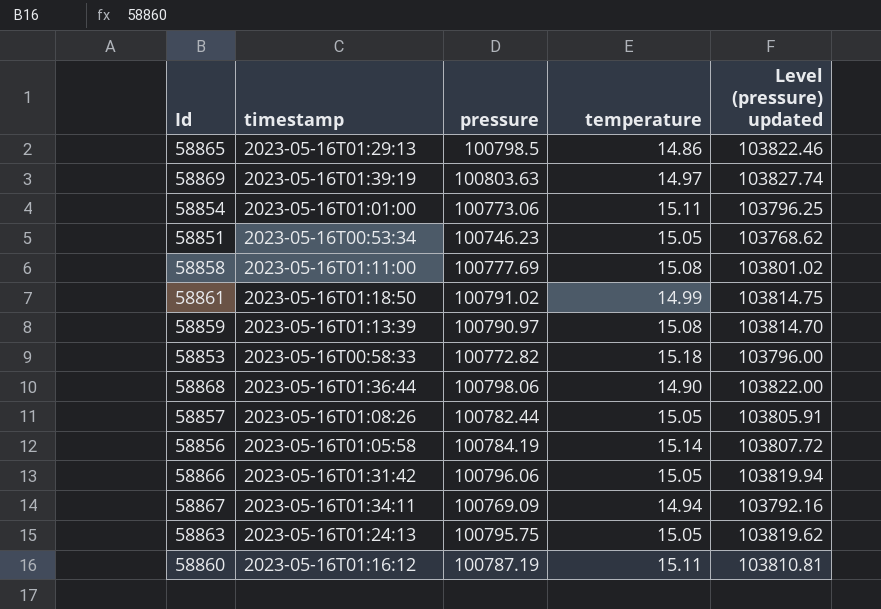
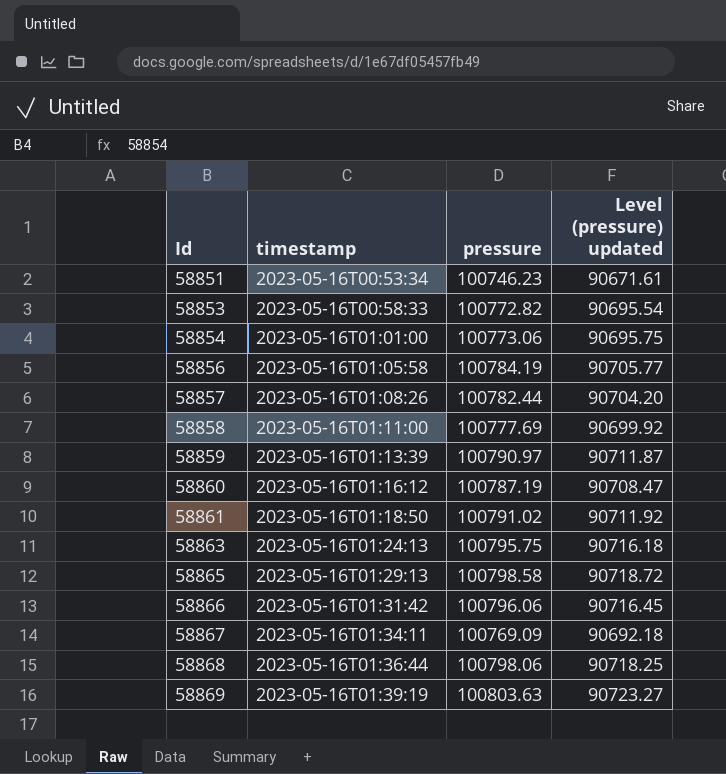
row order: none -> Id ascending
column temperature | position: 4 -> none
column Level (pressure) updated | formula: [pressure] * 1.03 -> [pressure] * 0.9
58865 | pressure: 100798.5 -> 100798.58

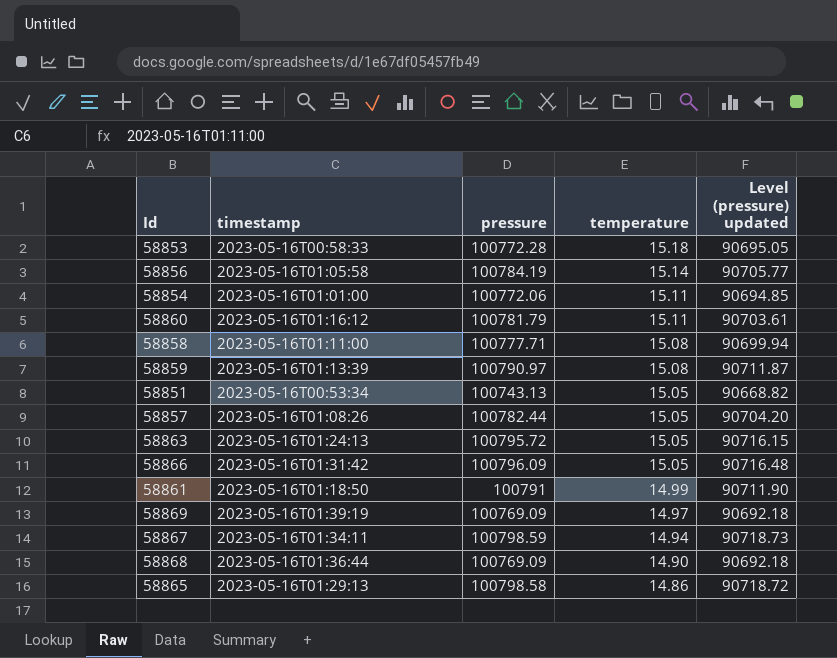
row order: Id ascending -> temperature descending
column temperature | position: none -> 4
58853 | pressure: 100772.82 -> 100772.28
58853 | Level (pressure) updated: 90695.54 -> 90695.05
58854 | pressure: 100773.06 -> 100772.06
58854 | Level (pressure) updated: 90695.75 -> 90694.85
58860 | pressure: 100787.19 -> 100781.79
58860 | Level (pressure) updated: 90708.47 -> 90703.61
58858 | pressure: 100777.69 -> 100777.71
58858 | Level (pressure) updated: 90699.92 -> 90699.94
58851 | pressure: 100746.23 -> 100743.13
58851 | Level (pressure) updated: 90671.61 -> 90668.82
58863 | pressure: 100795.75 -> 100795.72
58863 | Level (pressure) updated: 90716.18 -> 90716.15
58866 | pressure: 100796.06 -> 100796.09
58866 | Level (pressure) updated: 90716.45 -> 90716.48
58861 | pressure: 100791.02 -> 100791
58861 | Level (pressure) updated: 90711.92 -> 90711.90
58869 | pressure: 100803.63 -> 100769.09
58869 | Level (pressure) updated: 90723.27 -> 90692.18
58867 | pressure: 100769.09 -> 100798.59
58867 | Level (pressure) updated: 90692.18 -> 90718.73
58868 | pressure: 100798.06 -> 100769.09
58868 | Level (pressure) updated: 90718.25 -> 90692.18

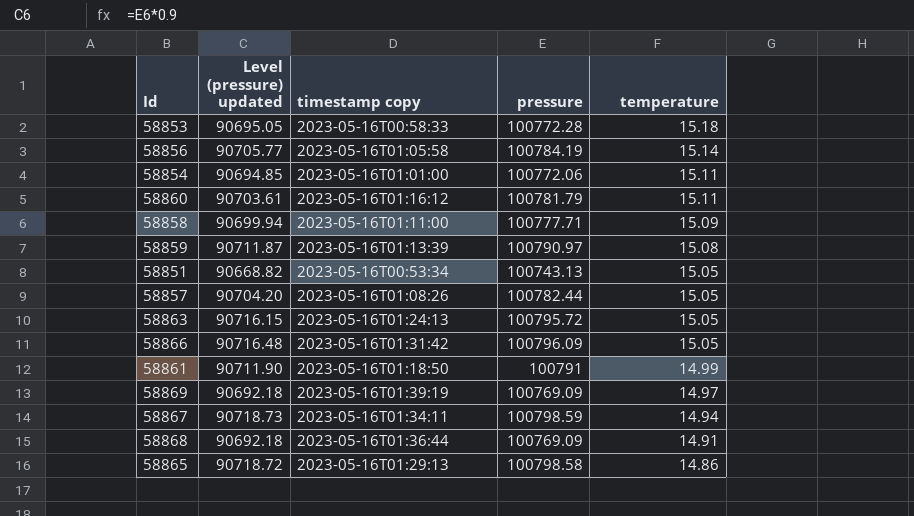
column Level (pressure) updated | position: 5 -> 2
column name: timestamp -> timestamp copy
58858 | temperature: 15.08 -> 15.09
58868 | temperature: 14.90 -> 14.91

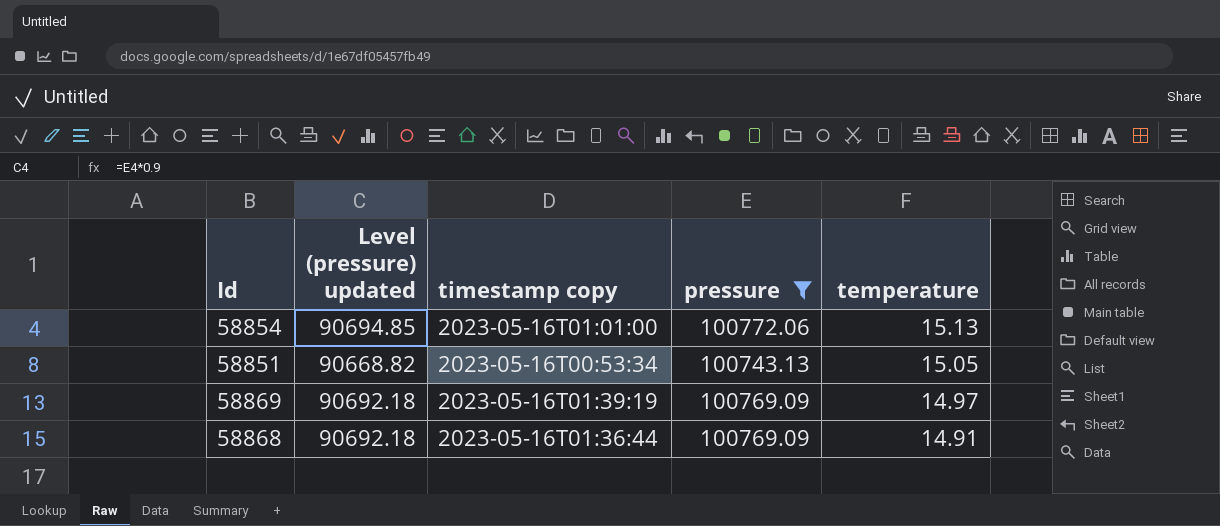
filter: none -> pressure <= 100772.06
58854 | temperature: 15.11 -> 15.13

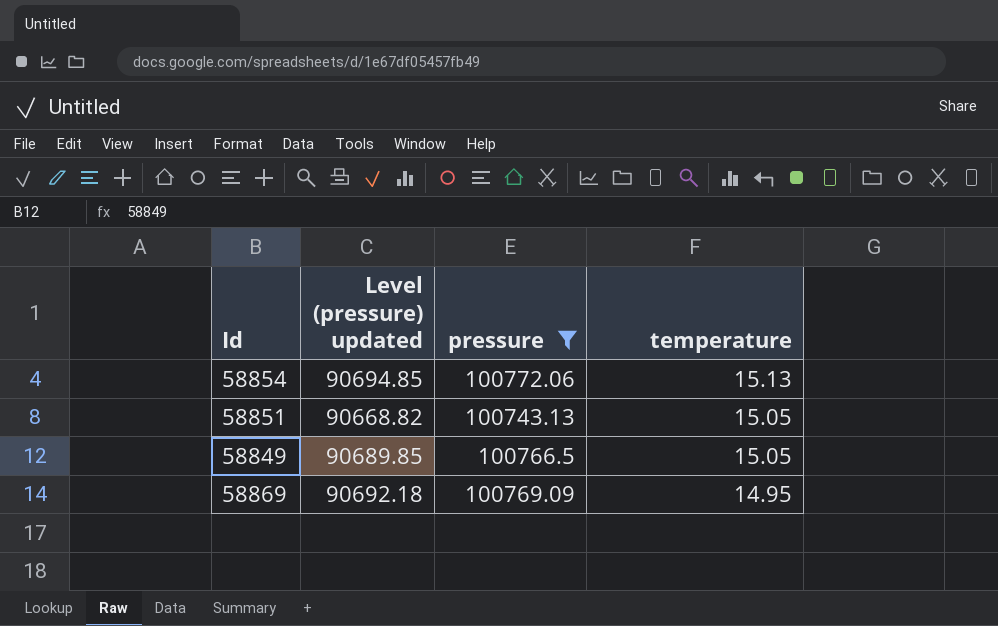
column timestamp copy | position: 3 -> none
row 58868: 90692.18 | 2023-05-16T01:36:44 | 100769.09 | 14.91 -> none
row 58849: none -> 90689.85 | 100766.5 | 15.05
58869 | temperature: 14.97 -> 14.95

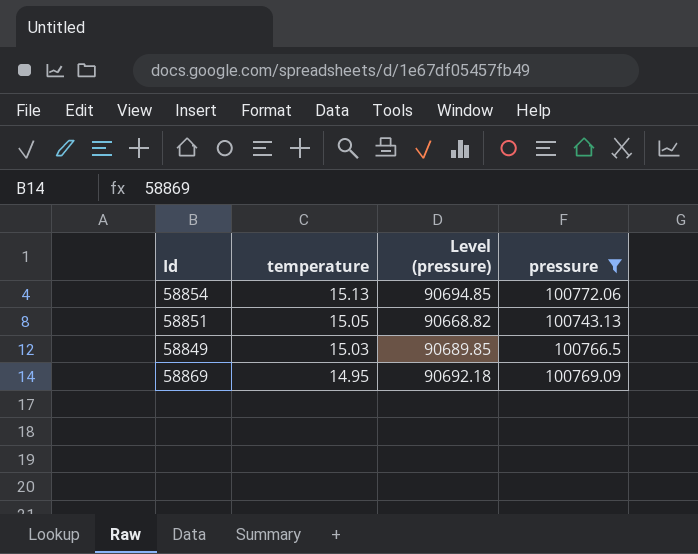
column temperature | position: 4 -> 2
column name: Level (pressure) updated -> Level (pressure)
58849 | temperature: 15.05 -> 15.03

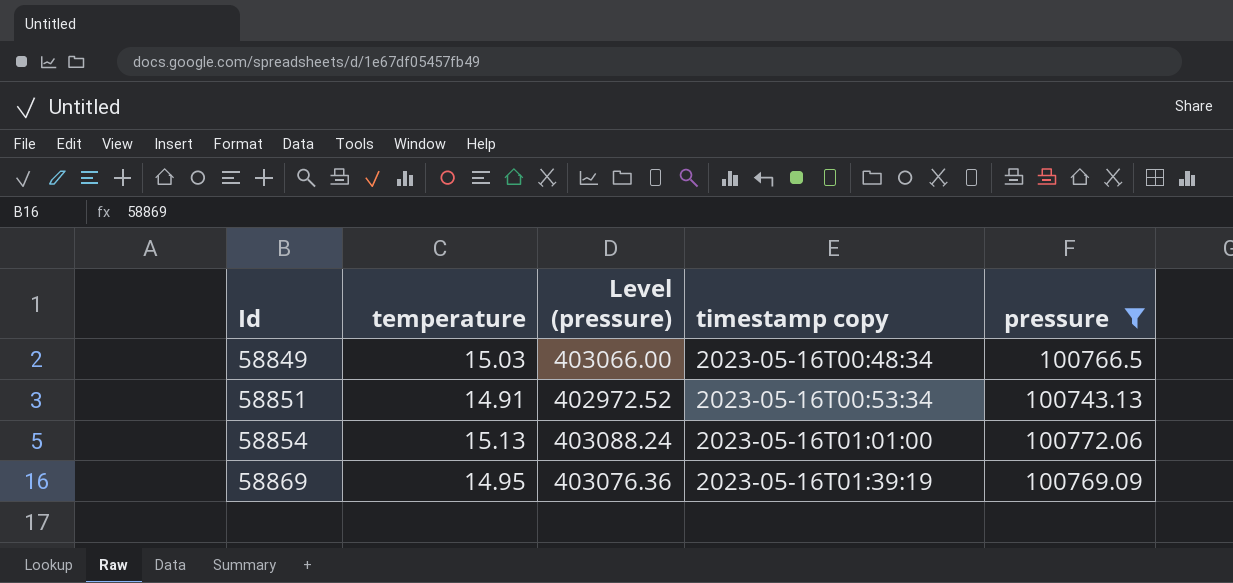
row order: temperature descending -> Id ascending
column Level (pressure) | formula: [pressure] * 0.9 -> [pressure] * 4
column timestamp copy | position: none -> 4
58851 | temperature: 15.05 -> 14.91

